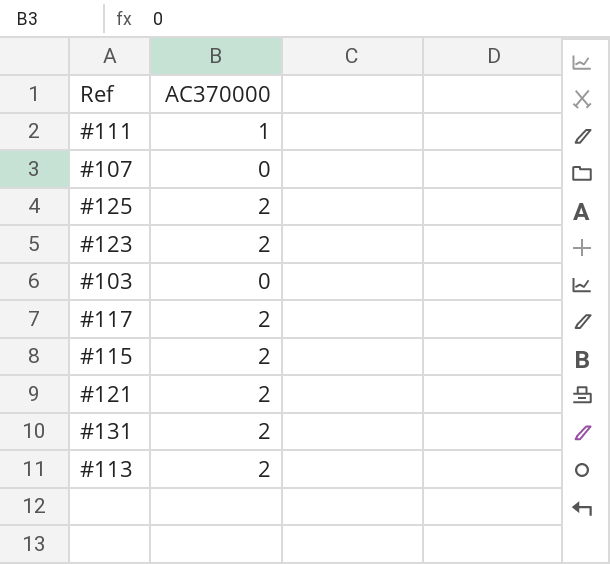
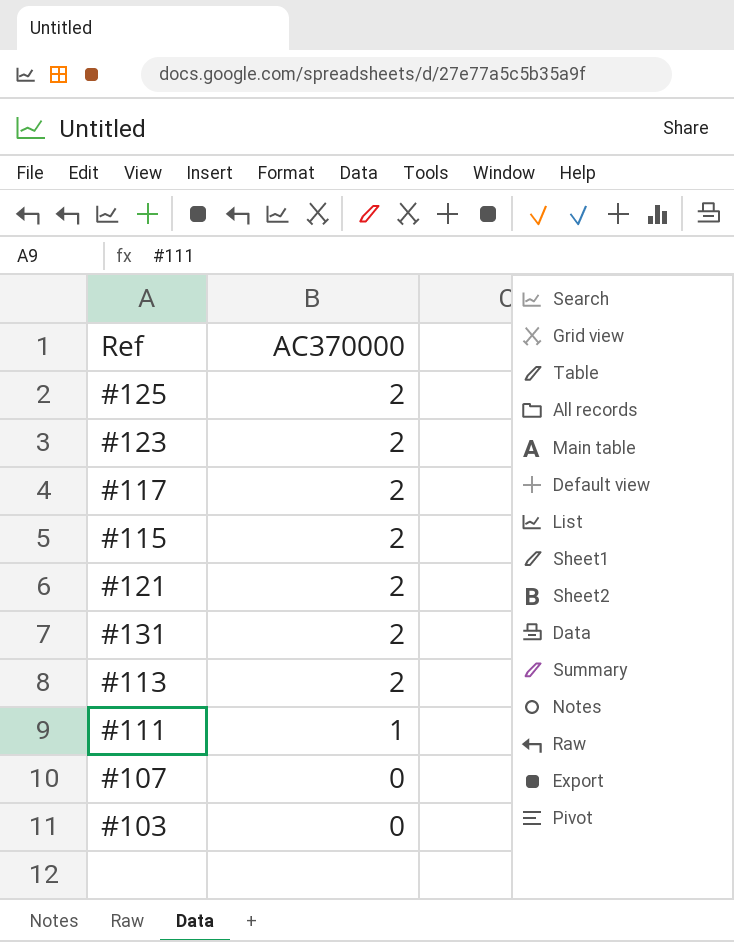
row order: none -> AC370000 descending

